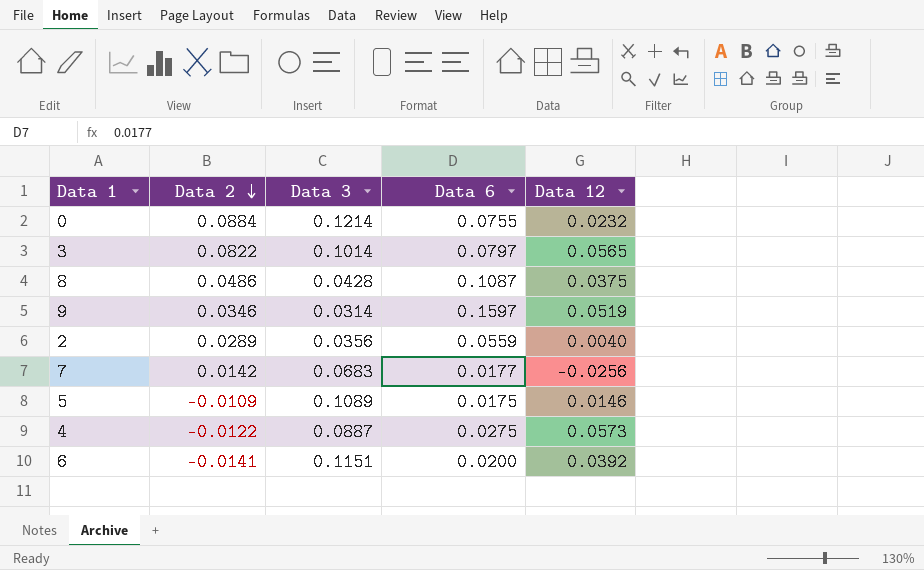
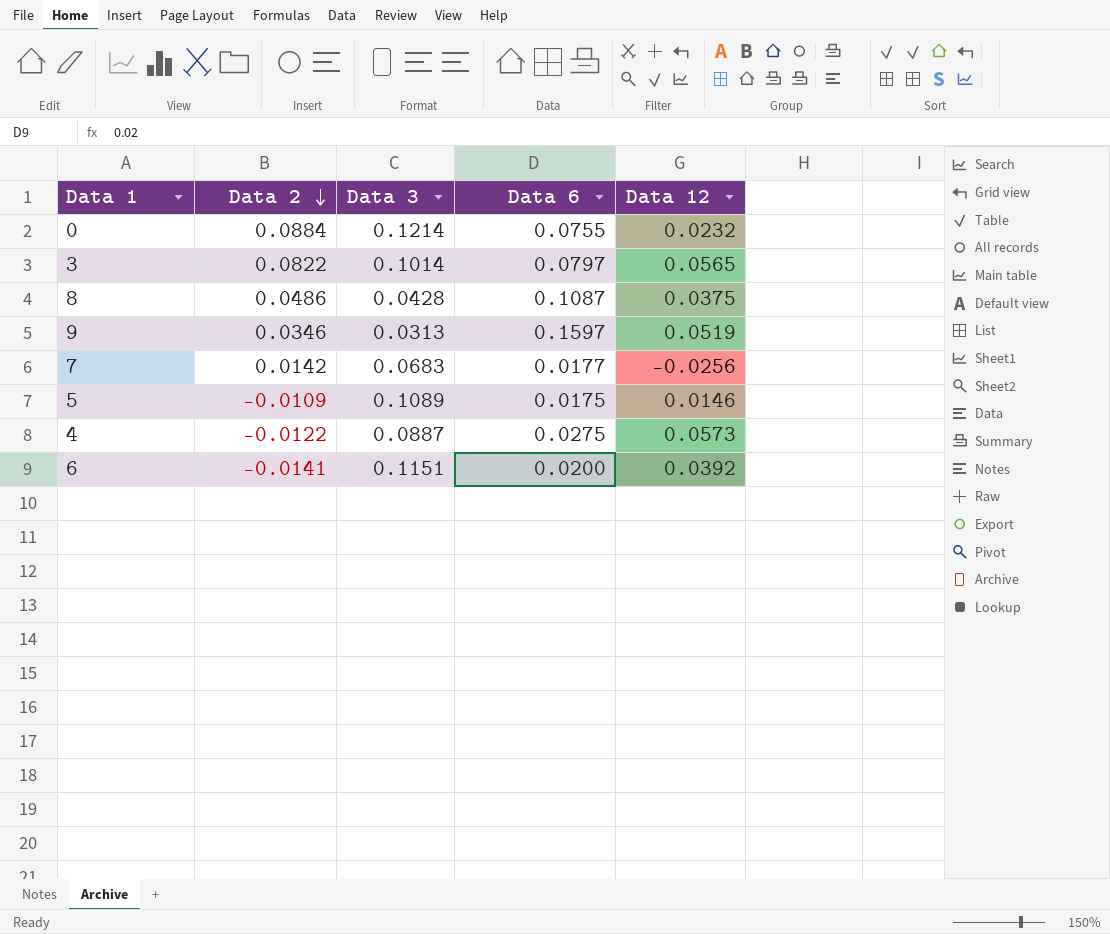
row 2: 0.0289 | 0.0356 | 0.0559 | 0.0040 -> none
9 | Data 3: 0.0314 -> 0.0313

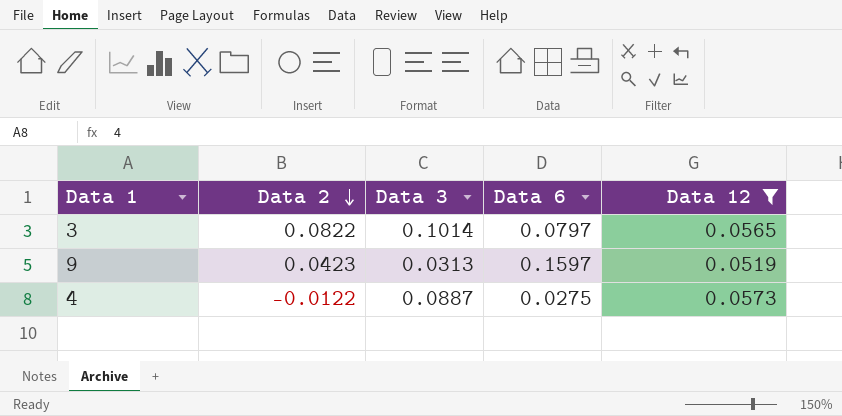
filter: none -> Data 12 >= 0.0519
9 | Data 2: 0.0346 -> 0.0423

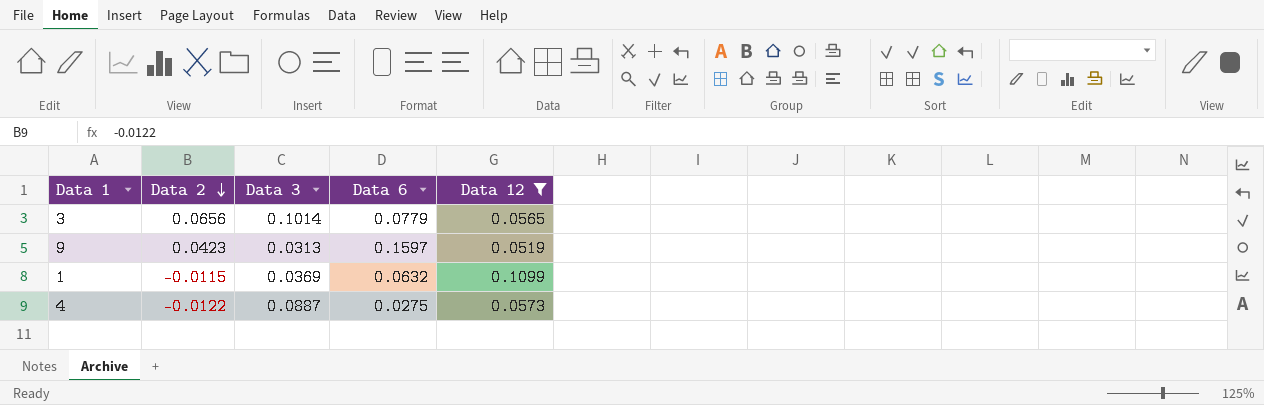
3 | Data 2: 0.0822 -> 0.0656
3 | Data 6: 0.0797 -> 0.0779
row 1: none -> -0.0115 | 0.0369 | 0.0632 | 0.1099

